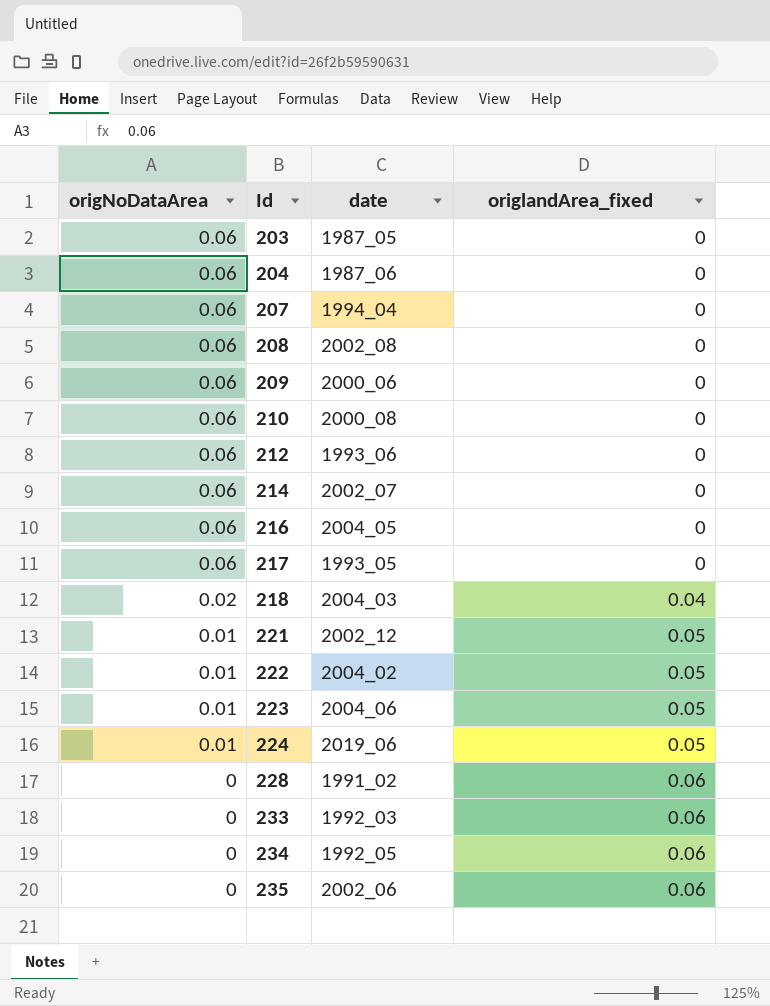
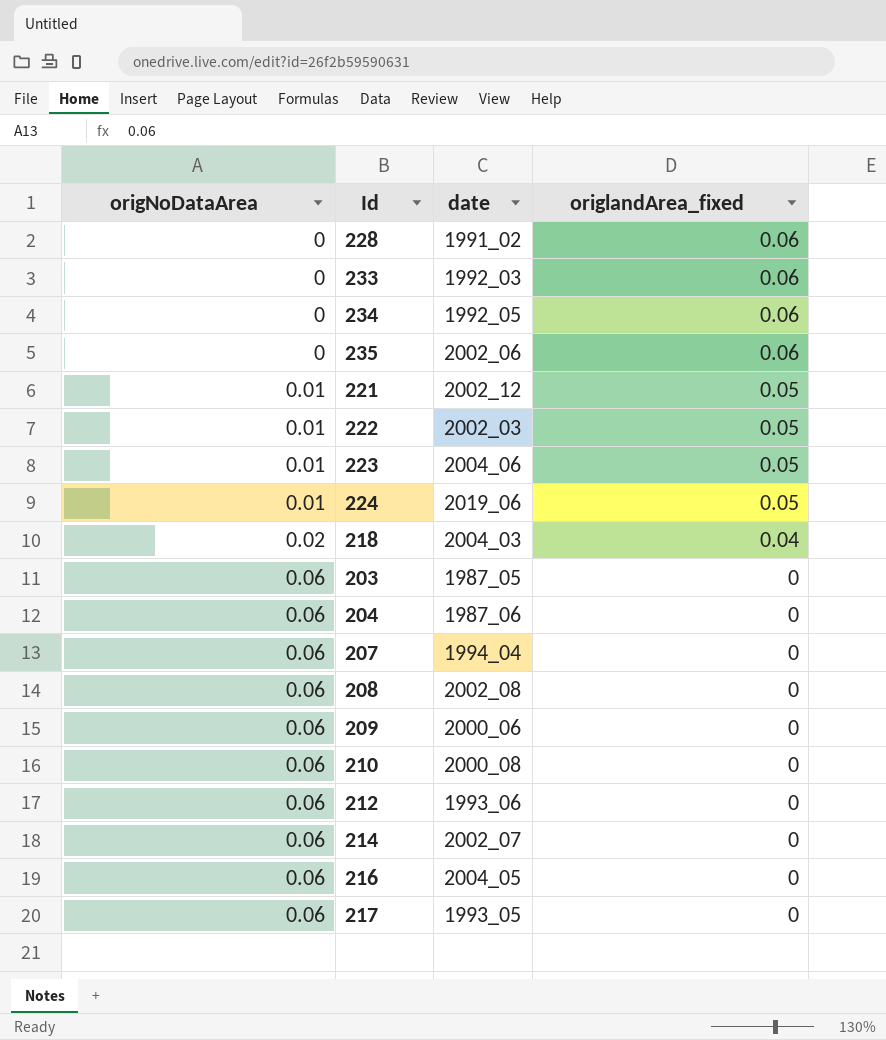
row order: origNoDataArea descending -> origNoDataArea ascending
222 | date: 2004_02 -> 2002_03

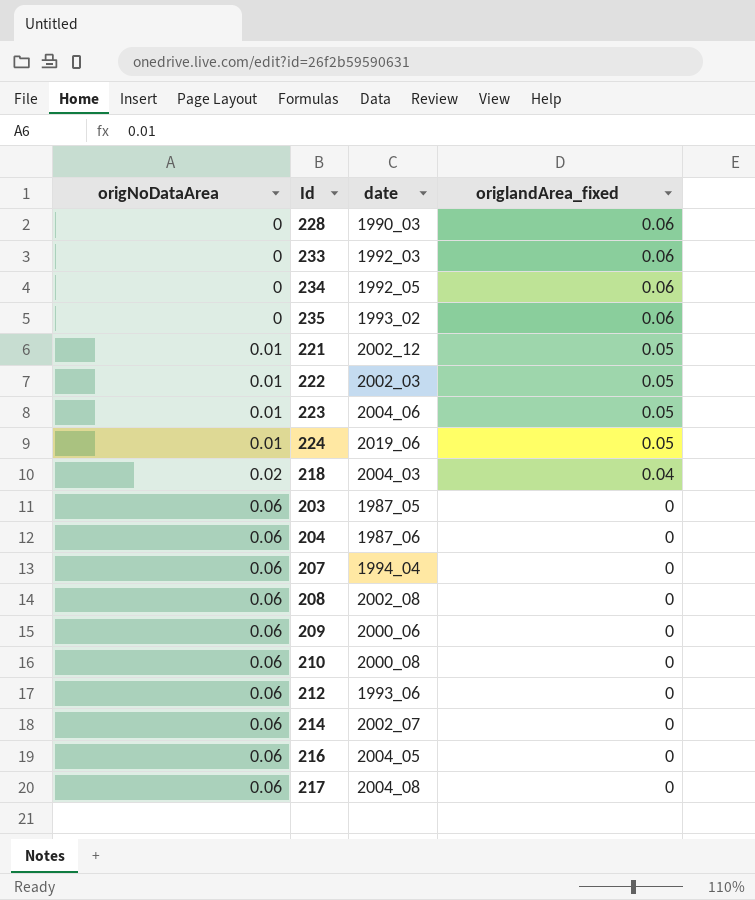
228 | date: 1991_02 -> 1990_03
235 | date: 2002_06 -> 1993_02
217 | date: 1993_05 -> 2004_08

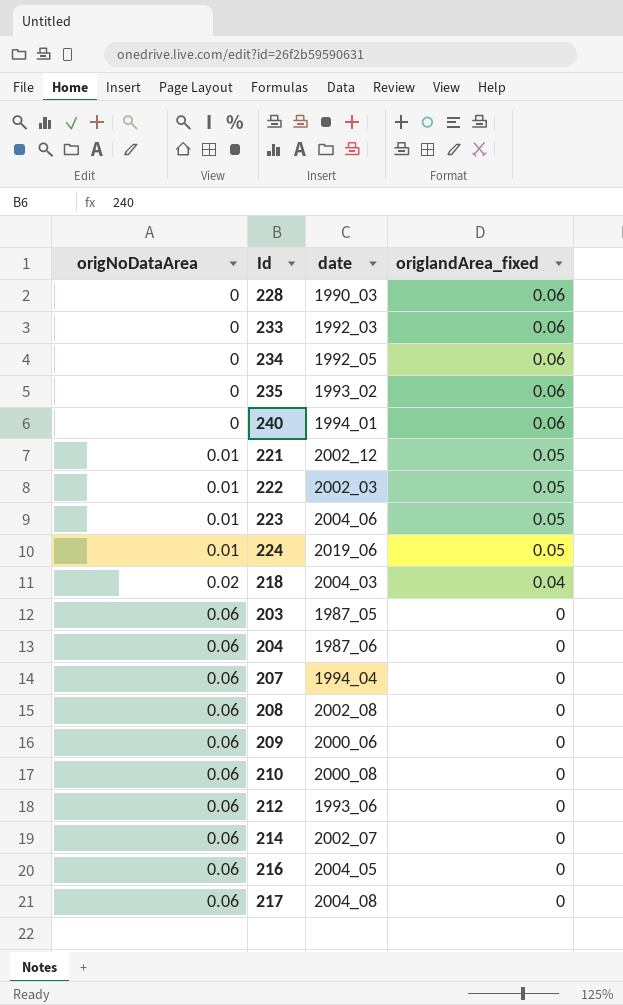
row 240: none -> 0 | 1994_01 | 0.06

